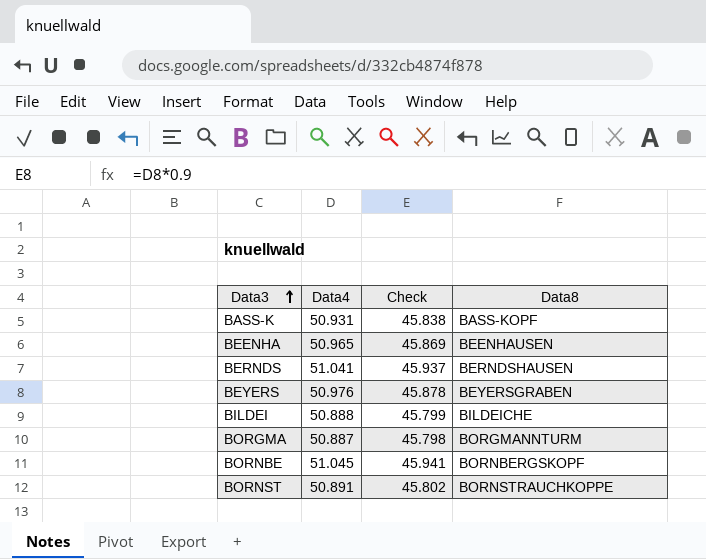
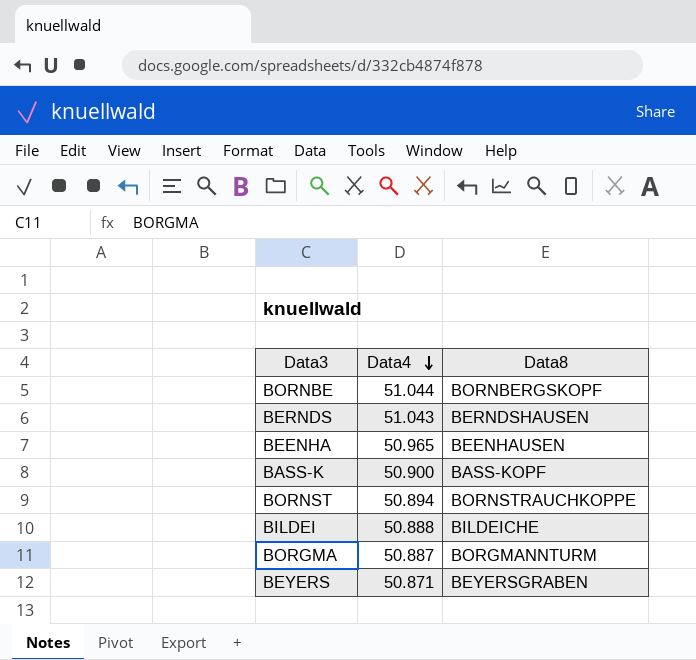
row order: Data3 ascending -> Data4 descending
column Check | formula: [Data4] * 0.9 -> none
BORNBE | Data4: 51.045 -> 51.044
BERNDS | Data4: 51.041 -> 51.043
BASS-K | Data4: 50.931 -> 50.900
BORNST | Data4: 50.891 -> 50.894
BEYERS | Data4: 50.976 -> 50.871

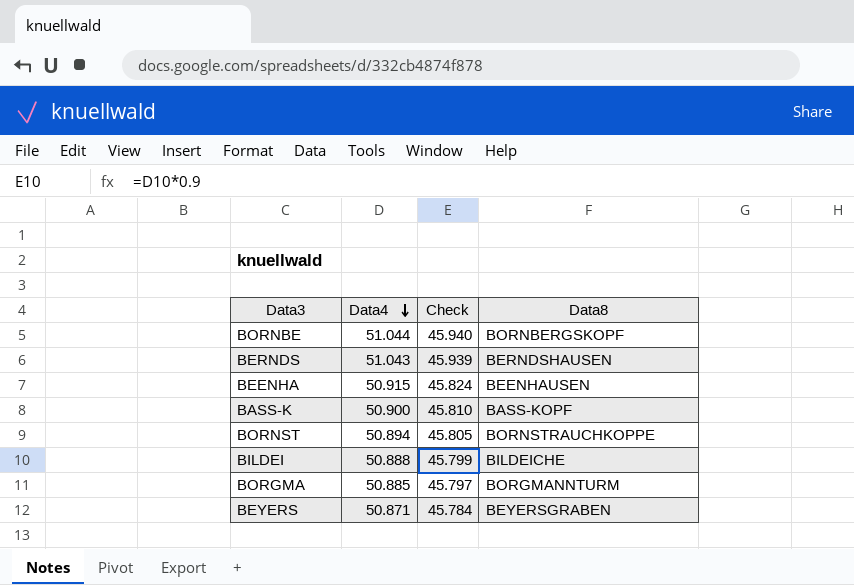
column Check | formula: none -> [Data4] * 0.9
BEENHA | Data4: 50.965 -> 50.915
BORGMA | Data4: 50.887 -> 50.885

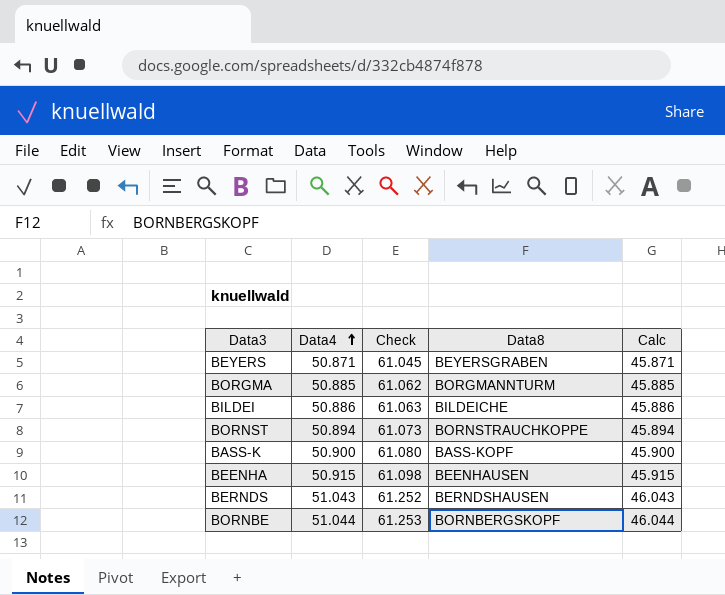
row order: Data4 descending -> Data4 ascending
column Check | formula: [Data4] * 0.9 -> [Data4] * 1.2
column Calc | formula: none -> [Data4] - 5
BILDEI | Data4: 50.888 -> 50.886

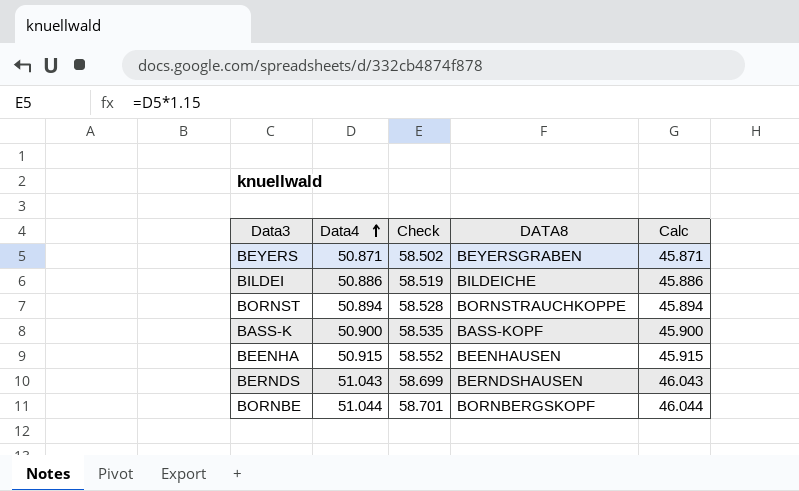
column Check | formula: [Data4] * 1.2 -> [Data4] * 1.15
column name: Data8 -> DATA8
row BORGMA: 50.885 | 61.062 | BORGMANNTURM | 45.885 -> none

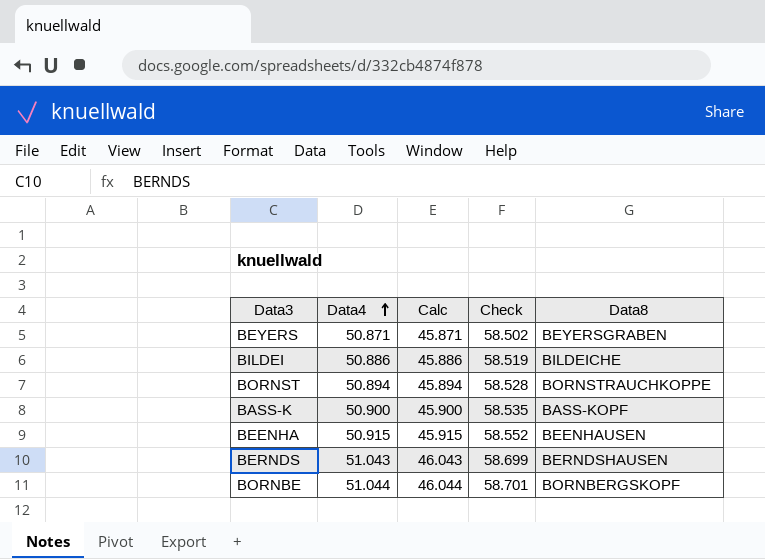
column Calc | position: 5 -> 3
column name: DATA8 -> Data8

